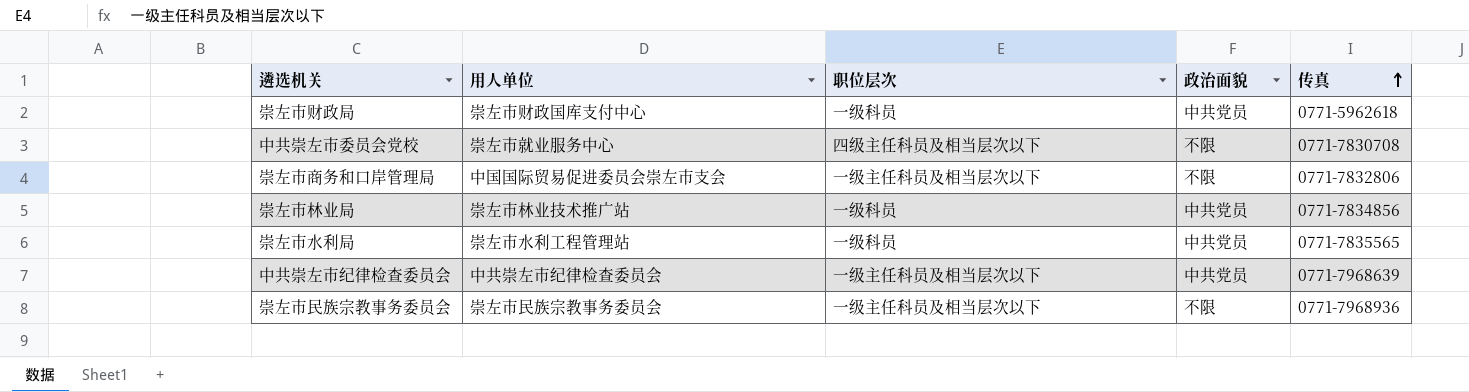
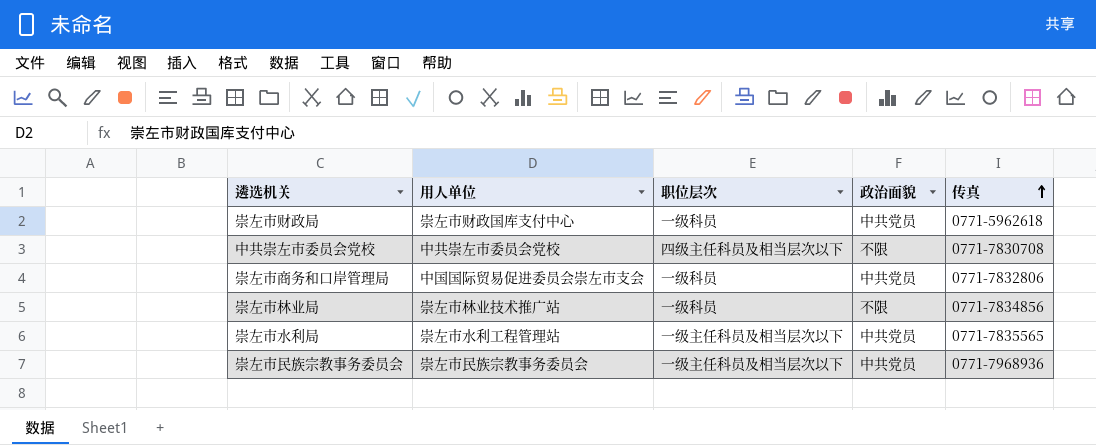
row 中共崇左市纪律检查委员会: 中共崇左市纪律检查委员会 | 一级主任科员及相当层次以下 | 中共党员 | 0771-7968639 -> none
中共崇左市委员会党校 | 用人单位: 崇左市就业服务中心 -> 中共崇左市委员会党校
崇左市商务和口岸管理局 | 职位层次: 一级主任科员及相当层次以下 -> 一级科员
崇左市商务和口岸管理局 | 政治面貌: 不限 -> 中共党员
崇左市林业局 | 政治面貌: 中共党员 -> 不限
崇左市水利局 | 职位层次: 一级科员 -> 一级主任科员及相当层次以下
崇左市民族宗教事务委员会 | 政治面貌: 不限 -> 中共党员

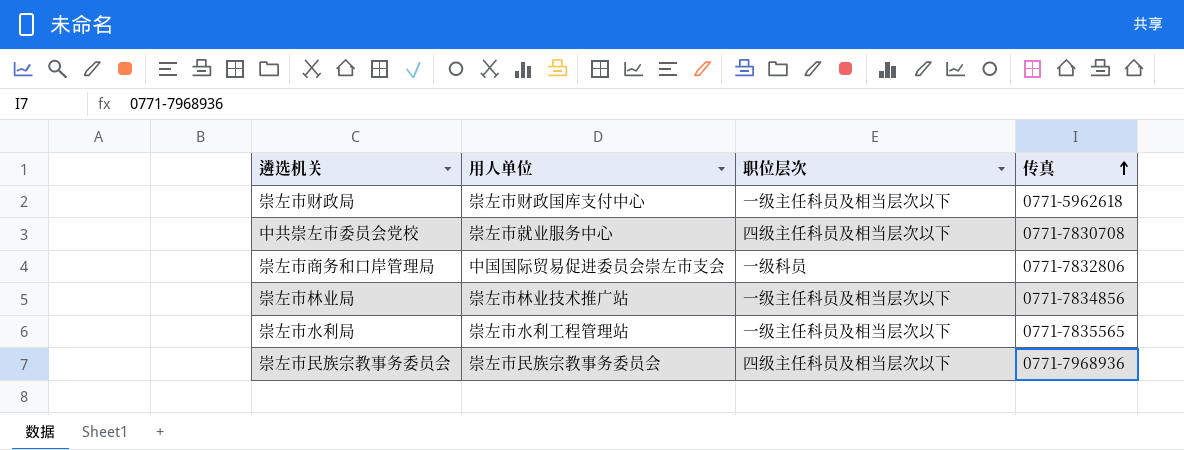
column 政治面貌 | position: 4 -> none
崇左市财政局 | 职位层次: 一级科员 -> 一级主任科员及相当层次以下
中共崇左市委员会党校 | 用人单位: 中共崇左市委员会党校 -> 崇左市就业服务中心
崇左市林业局 | 职位层次: 一级科员 -> 一级主任科员及相当层次以下
崇左市民族宗教事务委员会 | 职位层次: 一级主任科员及相当层次以下 -> 四级主任科员及相当层次以下

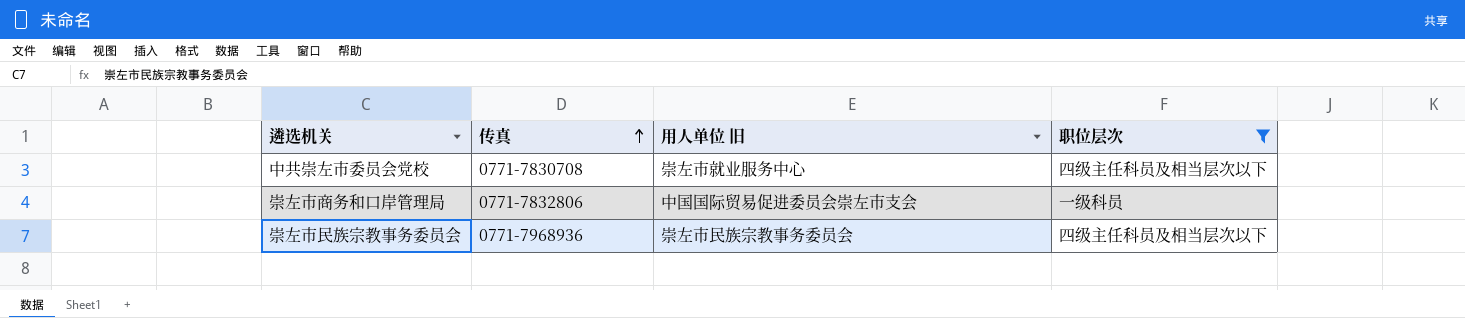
filter: none -> 职位层次 != 一级主任科员及相当层次以下
column 传真 | position: 4 -> 2
column name: 用人单位 -> 用人单位 旧

